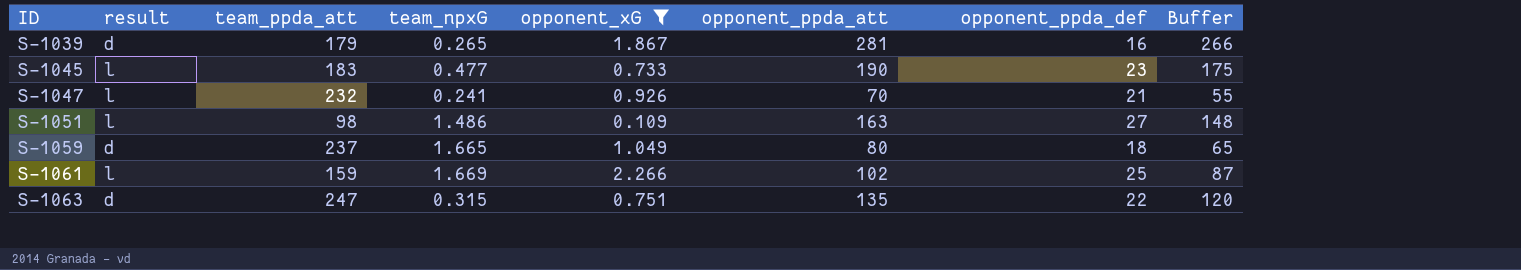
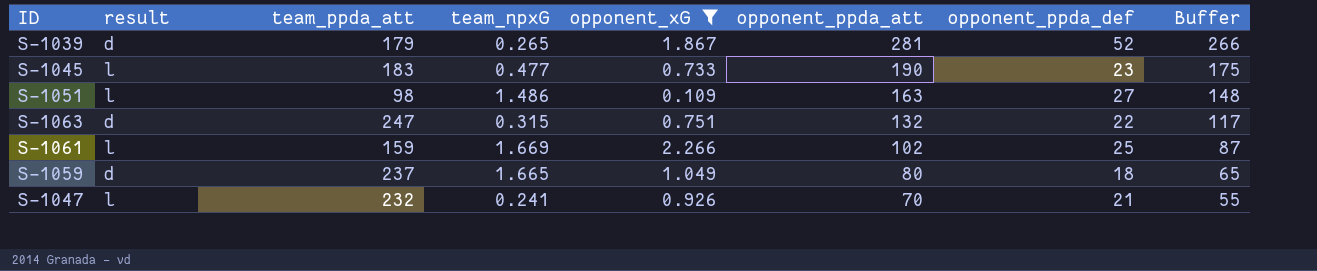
row order: ID ascending -> opponent_ppda_att descending
S-1039 | opponent_ppda_def: 16 -> 52
S-1063 | opponent_ppda_att: 135 -> 132
S-1063 | Buffer: 120 -> 117

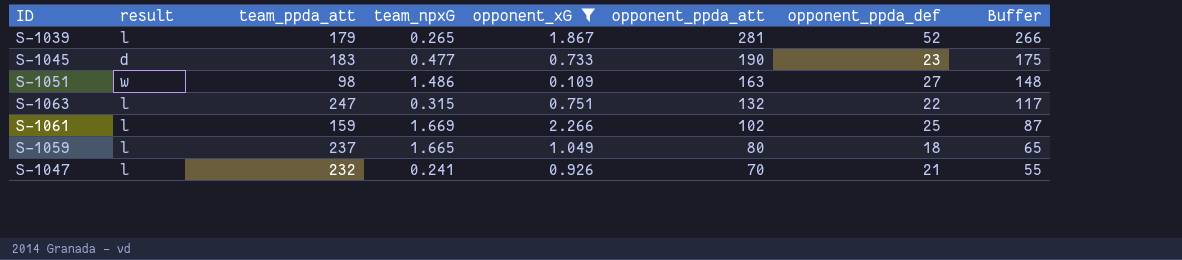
S-1039 | result: d -> l
S-1045 | result: l -> d
S-1051 | result: l -> w
S-1063 | result: d -> l
S-1059 | result: d -> l

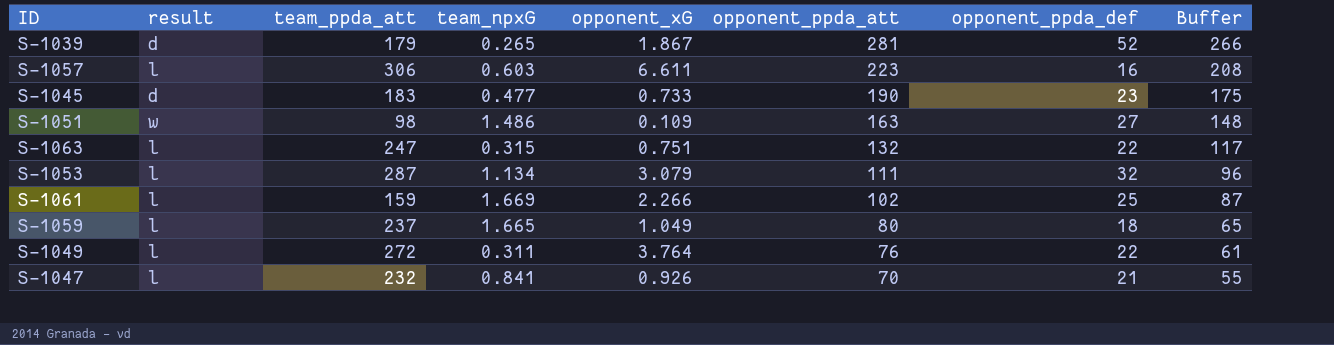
filter: opponent_xG <= 2.266 -> none
S-1039 | result: l -> d
S-1047 | team_npxG: 0.241 -> 0.841

